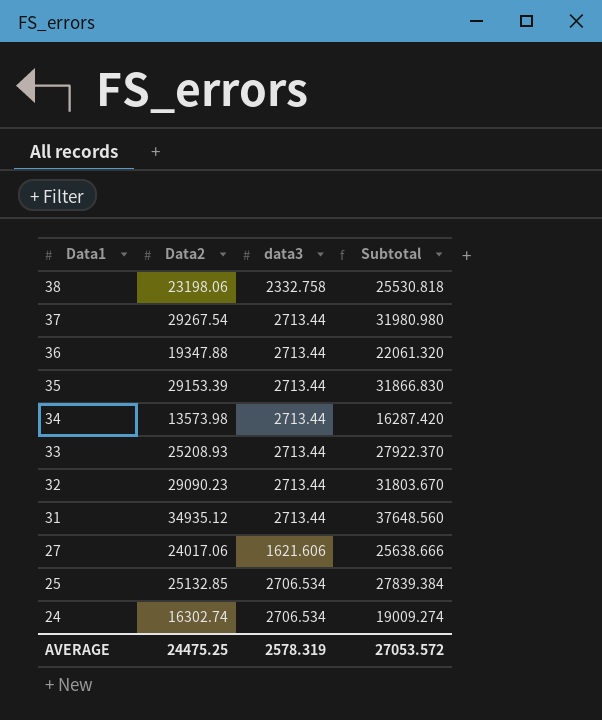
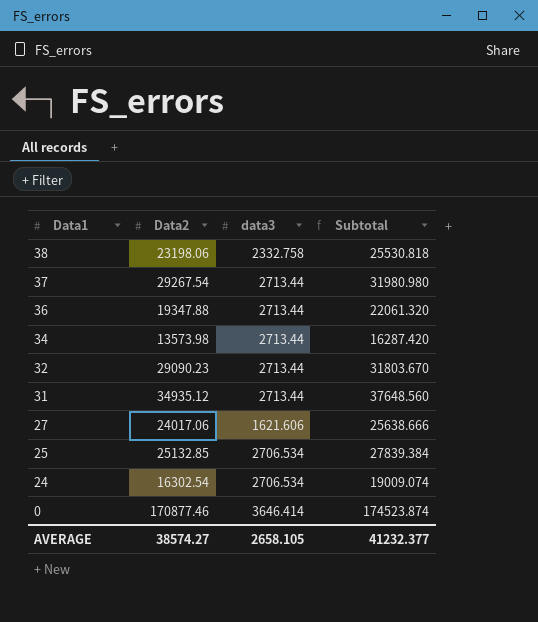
row 35: 29153.39 | 2713.44 | 31866.830 -> none
row 33: 25208.93 | 2713.44 | 27922.370 -> none
24 | Data2: 16302.74 -> 16302.54
24 | Subtotal: 19009.274 -> 19009.074
row 0: none -> 170877.46 | 3646.414 | 174523.874
AVERAGE | Data2: 24475.25 -> 38574.27
AVERAGE | data3: 2578.319 -> 2658.105
AVERAGE | Subtotal: 27053.572 -> 41232.377

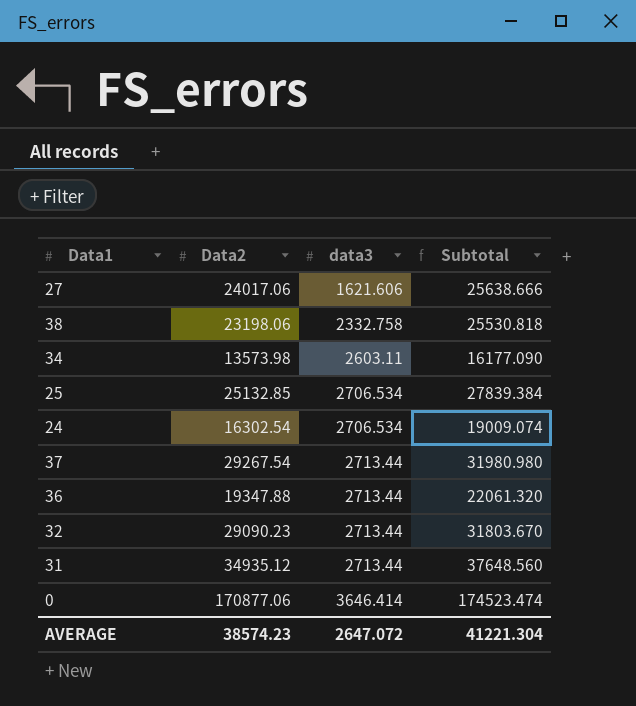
row order: Data1 descending -> data3 ascending
34 | data3: 2713.44 -> 2603.11
34 | Subtotal: 16287.420 -> 16177.090
0 | Data2: 170877.46 -> 170877.06
0 | Subtotal: 174523.874 -> 174523.474
AVERAGE | Data2: 38574.27 -> 38574.23
AVERAGE | data3: 2658.105 -> 2647.072
AVERAGE | Subtotal: 41232.377 -> 41221.304

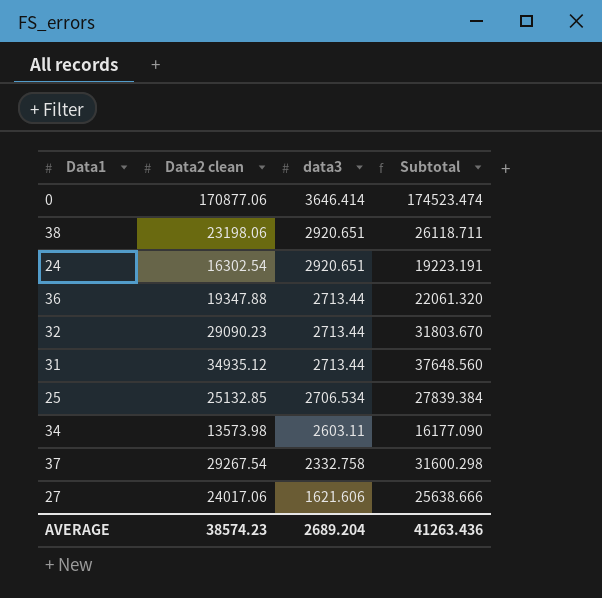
row order: data3 ascending -> data3 descending
column name: Data2 -> Data2 clean
38 | data3: 2332.758 -> 2920.651
38 | Subtotal: 25530.818 -> 26118.711
24 | data3: 2706.534 -> 2920.651
24 | Subtotal: 19009.074 -> 19223.191
37 | data3: 2713.44 -> 2332.758
37 | Subtotal: 31980.980 -> 31600.298
AVERAGE | data3: 2647.072 -> 2689.204
AVERAGE | Subtotal: 41221.304 -> 41263.436

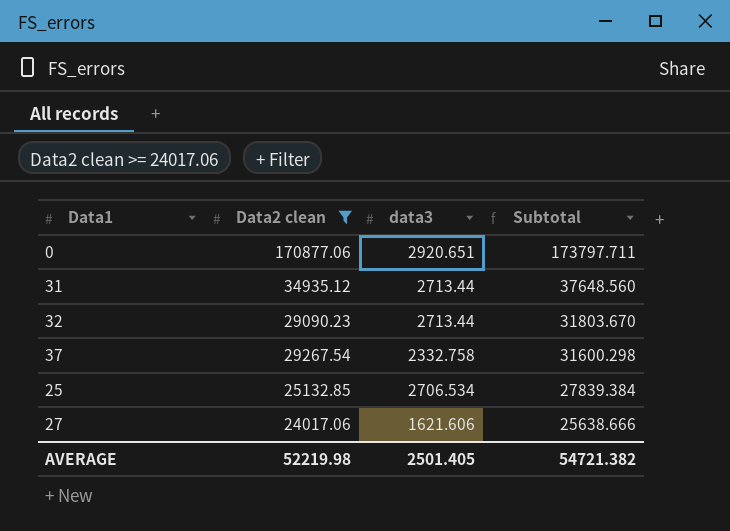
filter: none -> Data2 clean >= 24017.06
row order: data3 descending -> Subtotal descending
0 | data3: 3646.414 -> 2920.651
0 | Subtotal: 174523.474 -> 173797.711
AVERAGE | Data2 clean: 38574.23 -> 52219.98
AVERAGE | data3: 2689.204 -> 2501.405
AVERAGE | Subtotal: 41263.436 -> 54721.382

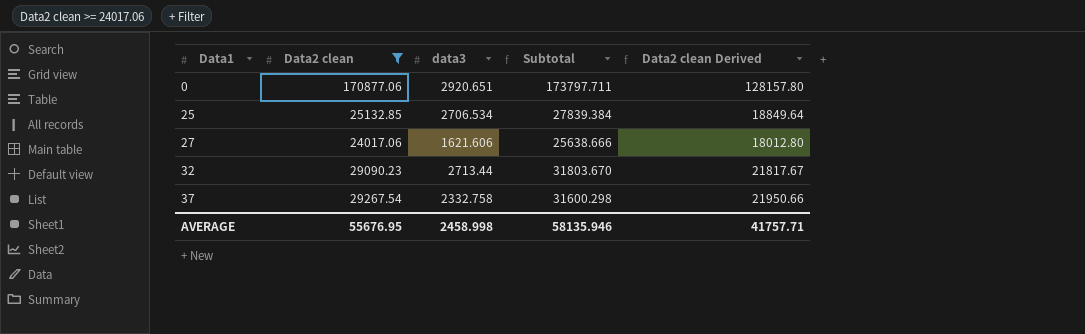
row order: Subtotal descending -> Data1 ascending
column Data2 clean Derived | formula: none -> [Data2 clean] * 0.75
row 31: 34935.12 | 2713.44 | 37648.560 -> none
AVERAGE | Data2 clean: 52219.98 -> 55676.95
AVERAGE | data3: 2501.405 -> 2458.998
AVERAGE | Subtotal: 54721.382 -> 58135.946

